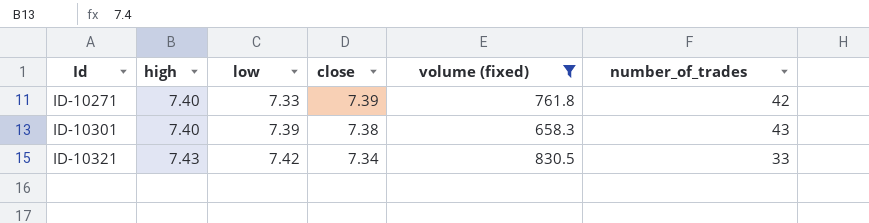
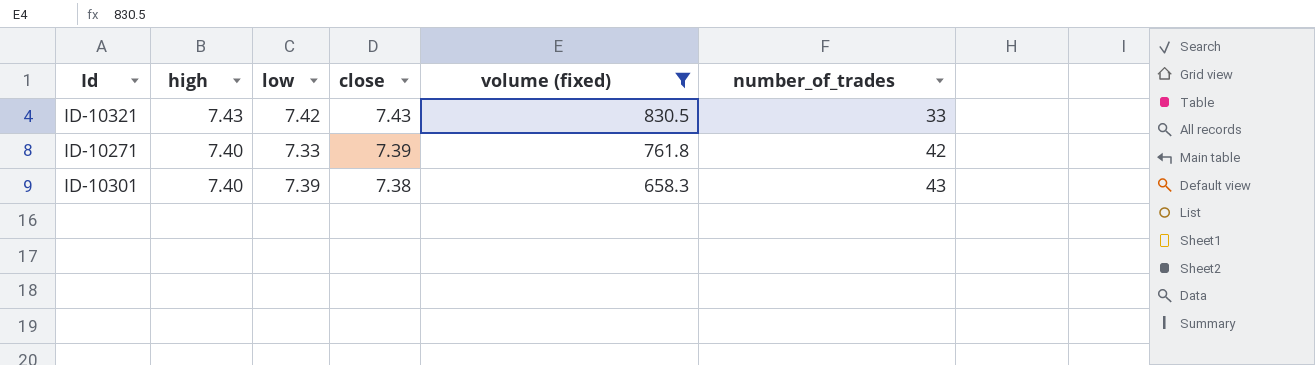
row order: Id ascending -> high descending
ID-10321 | close: 7.34 -> 7.43

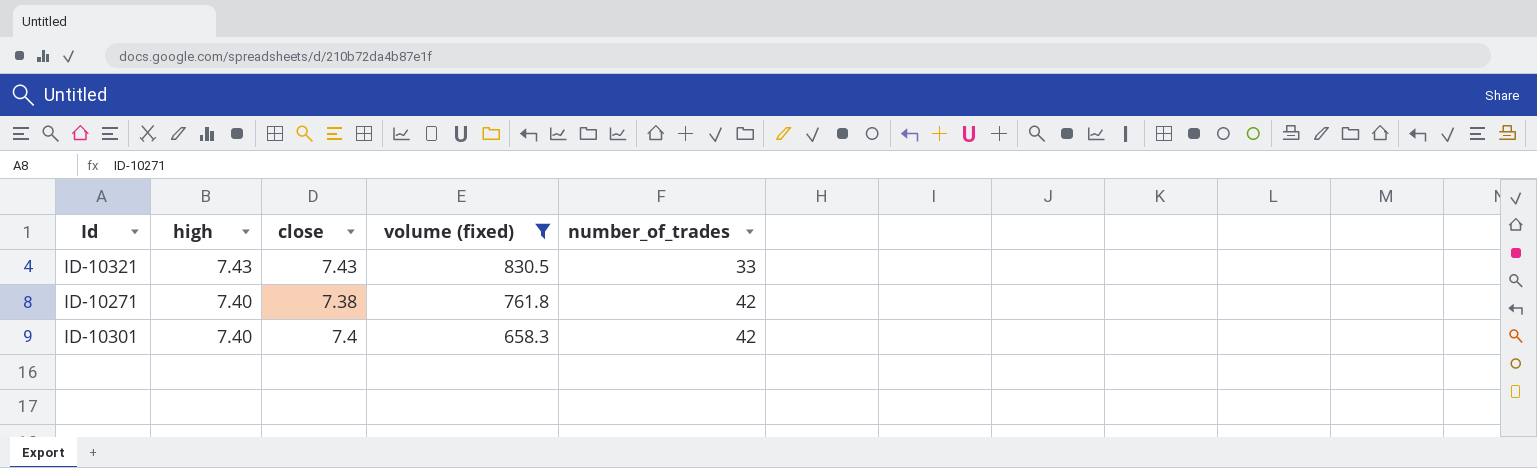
column low | position: 3 -> none
ID-10271 | close: 7.39 -> 7.38
ID-10301 | close: 7.38 -> 7.4
ID-10301 | number_of_trades: 43 -> 42

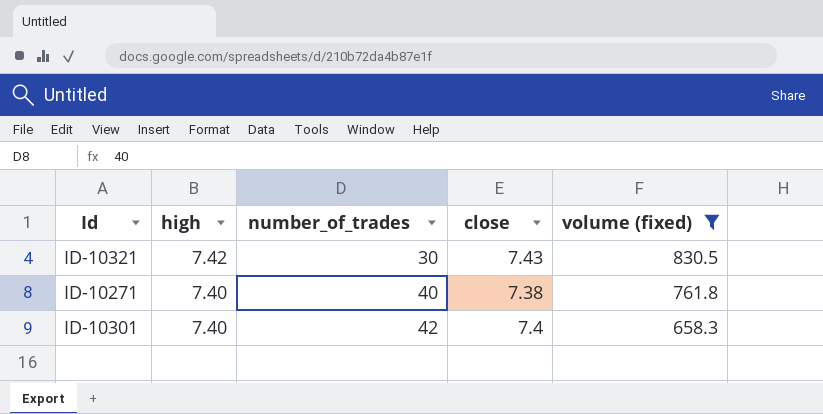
column number_of_trades | position: 5 -> 3
ID-10321 | high: 7.43 -> 7.42
ID-10321 | number_of_trades: 33 -> 30
ID-10271 | number_of_trades: 42 -> 40

